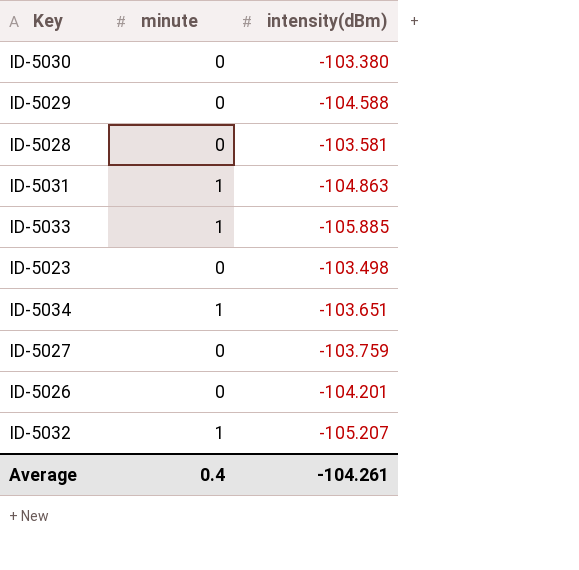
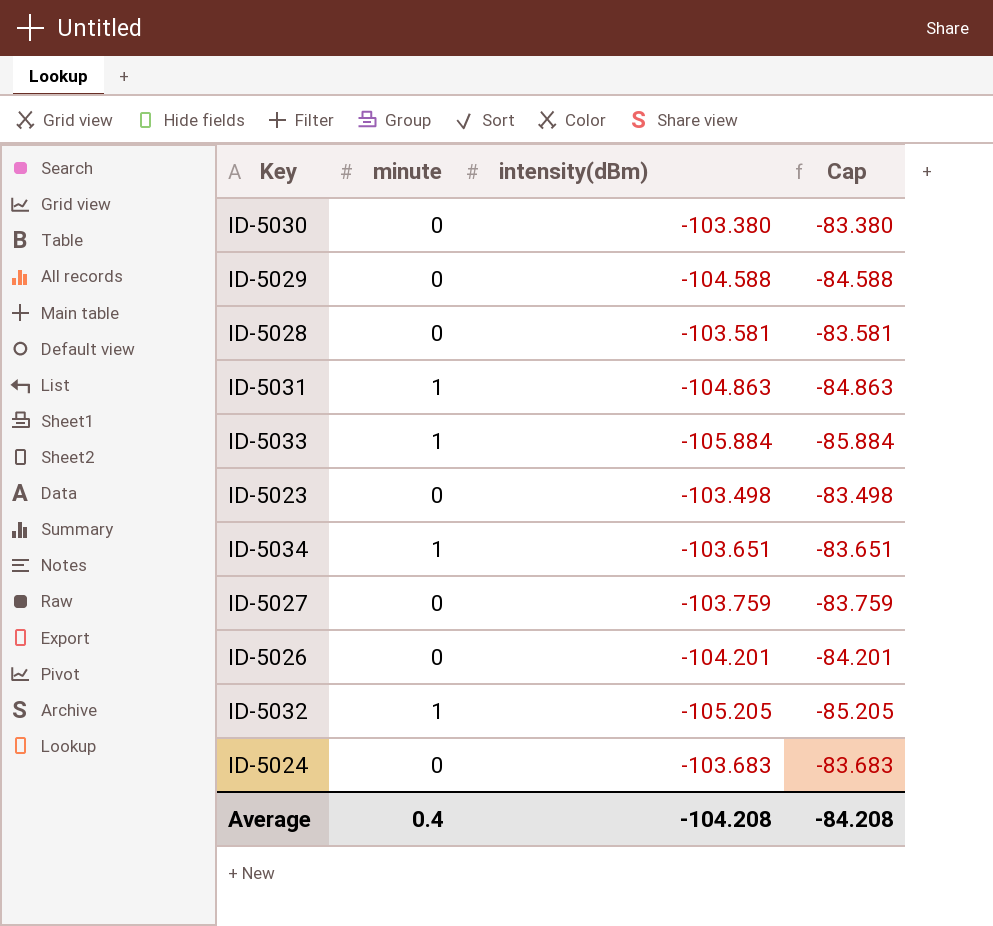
column Cap | formula: none -> [intensity(dBm)] + 20
ID-5033 | intensity(dBm): -105.885 -> -105.884
ID-5032 | intensity(dBm): -105.207 -> -105.205
row ID-5024: none -> 0 | -103.683 | -83.683
Average | intensity(dBm): -104.261 -> -104.208

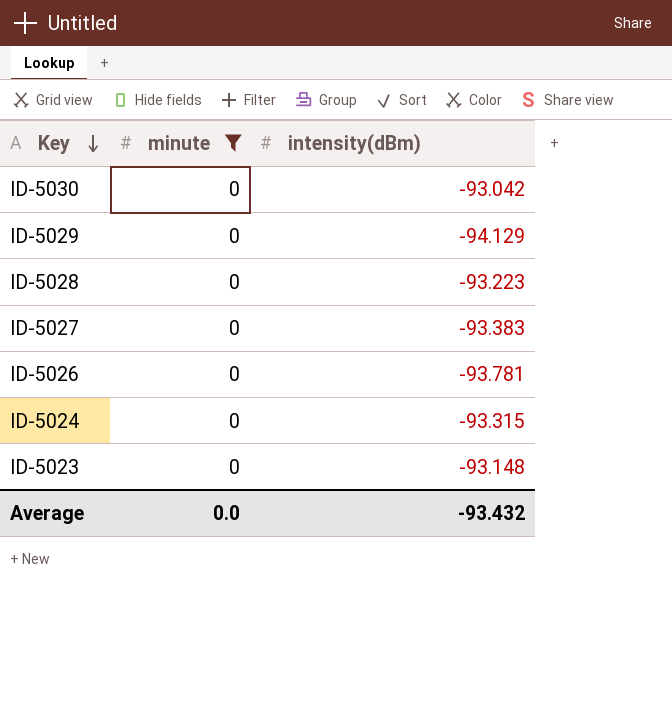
filter: none -> minute = 0
row order: none -> Key descending
column Cap | formula: [intensity(dBm)] + 20 -> none
ID-5030 | intensity(dBm): -103.380 -> -93.042
ID-5029 | intensity(dBm): -104.588 -> -94.129
ID-5028 | intensity(dBm): -103.581 -> -93.223
ID-5027 | intensity(dBm): -103.759 -> -93.383
ID-5026 | intensity(dBm): -104.201 -> -93.781
ID-5024 | intensity(dBm): -103.683 -> -93.315
ID-5023 | intensity(dBm): -103.498 -> -93.148
Average | minute: 0.4 -> 0.0
Average | intensity(dBm): -104.208 -> -93.432

